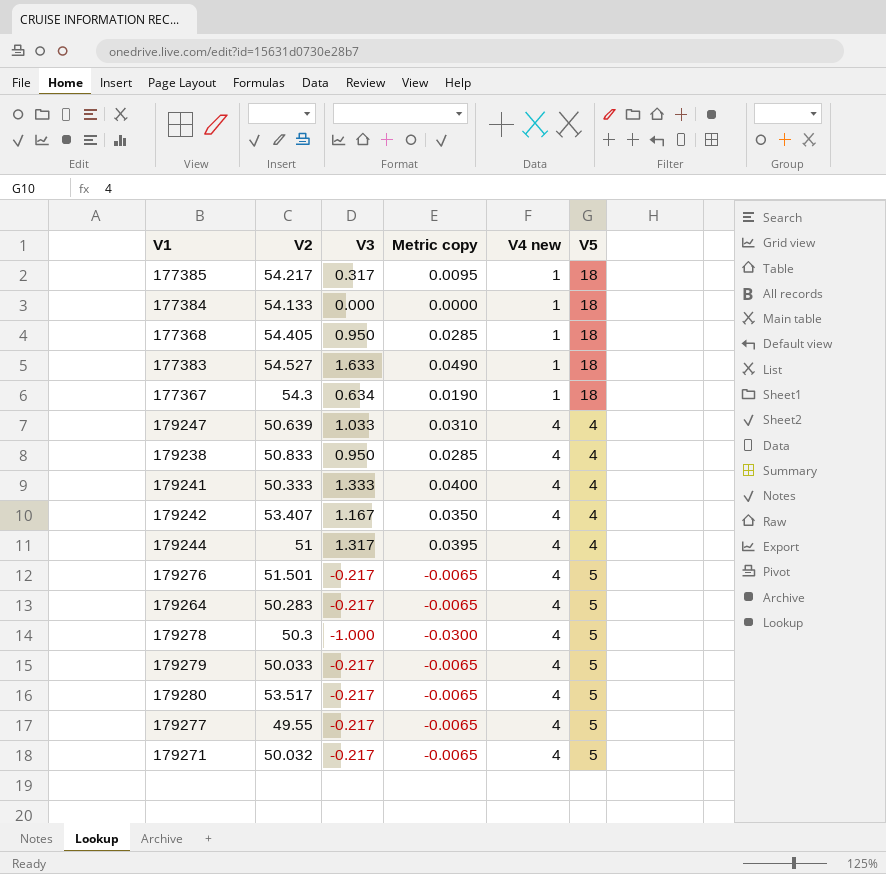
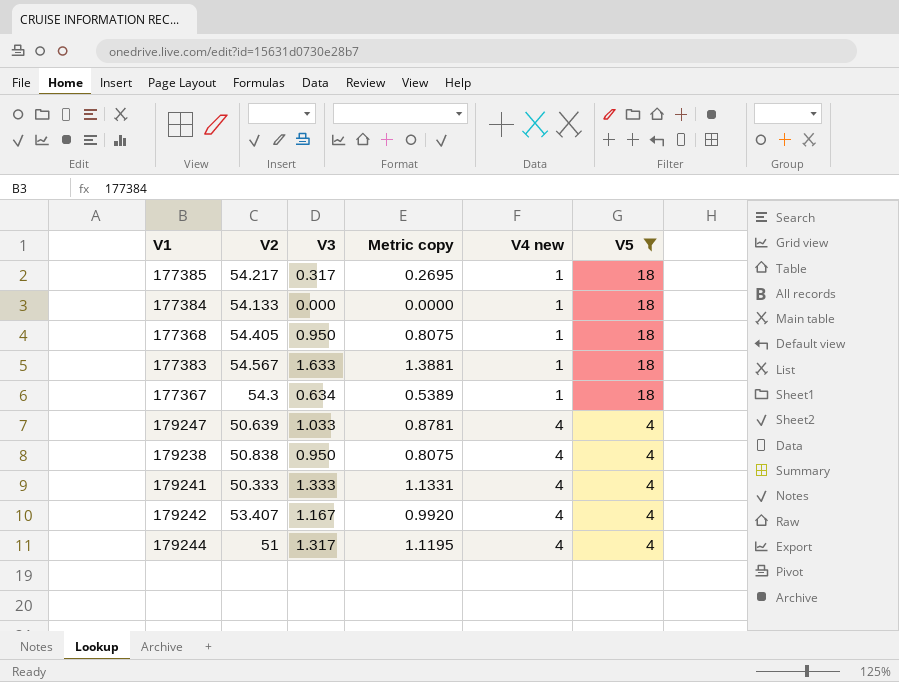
filter: none -> V5 != 5
column Metric copy | formula: [V3] * 0.03 -> [V3] * 0.85
177383 | V2: 54.527 -> 54.567
179238 | V2: 50.833 -> 50.838

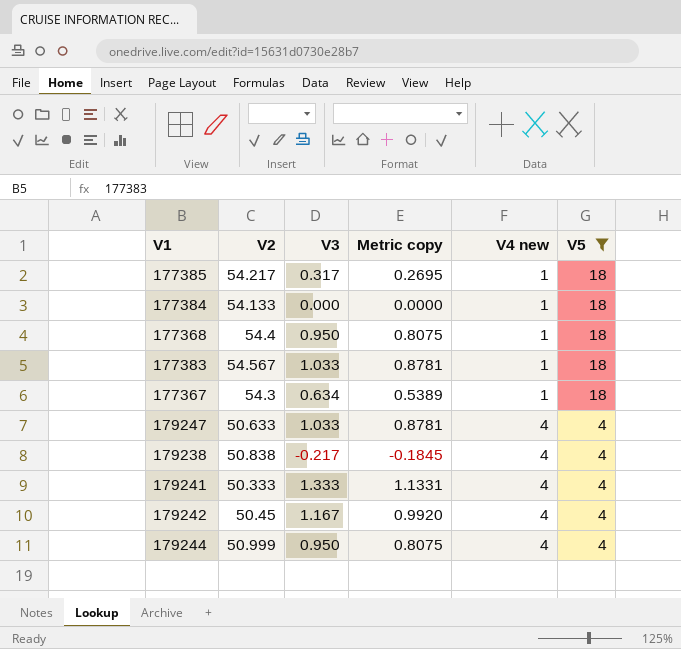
177368 | V2: 54.405 -> 54.4
177383 | V3: 1.633 -> 1.033
177383 | Metric copy: 1.3881 -> 0.8781
179247 | V2: 50.639 -> 50.633
179238 | V3: 0.950 -> -0.217
179238 | Metric copy: 0.8075 -> -0.1845
179242 | V2: 53.407 -> 50.45
179244 | V2: 51 -> 50.999
179244 | V3: 1.317 -> 0.950
179244 | Metric copy: 1.1195 -> 0.8075

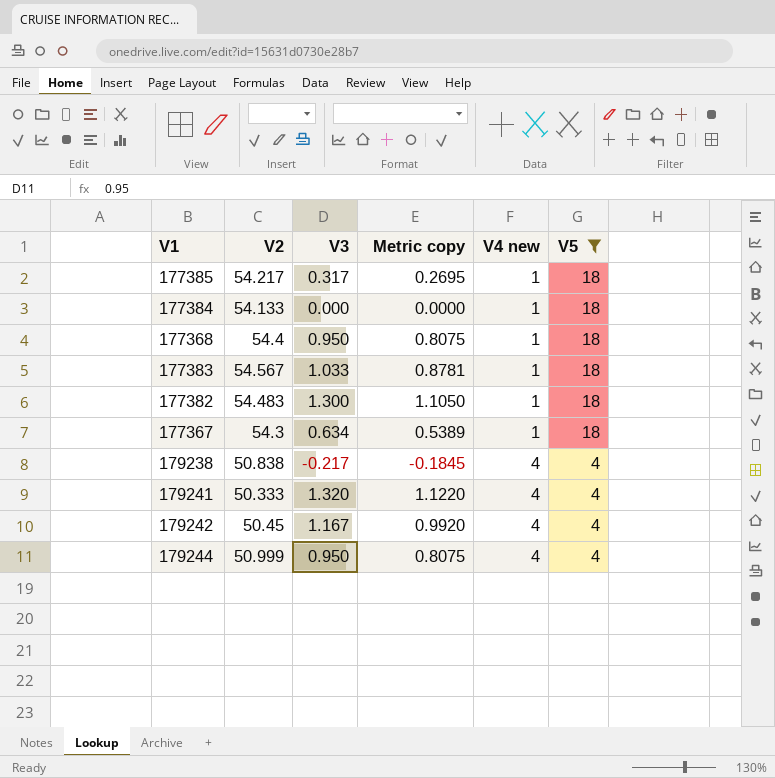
row 179247: 50.633 | 1.033 | 0.8781 | 4 | 4 -> none
row 177382: none -> 54.483 | 1.300 | 1.1050 | 1 | 18
179241 | V3: 1.333 -> 1.320
179241 | Metric copy: 1.1331 -> 1.1220

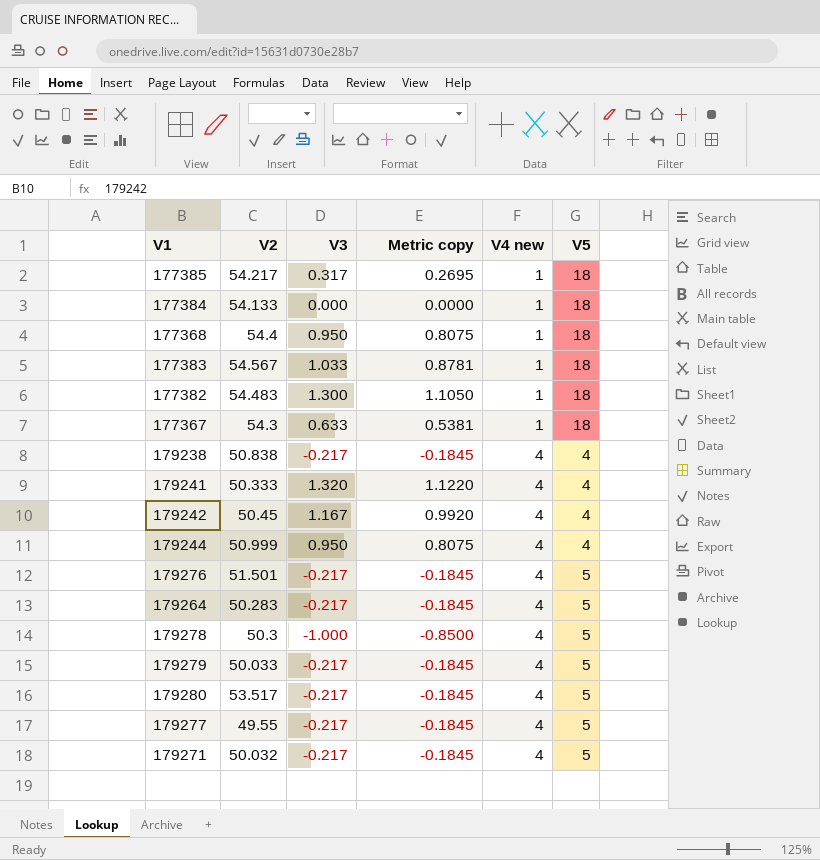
filter: V5 != 5 -> none
177367 | V3: 0.634 -> 0.633
177367 | Metric copy: 0.5389 -> 0.5381

